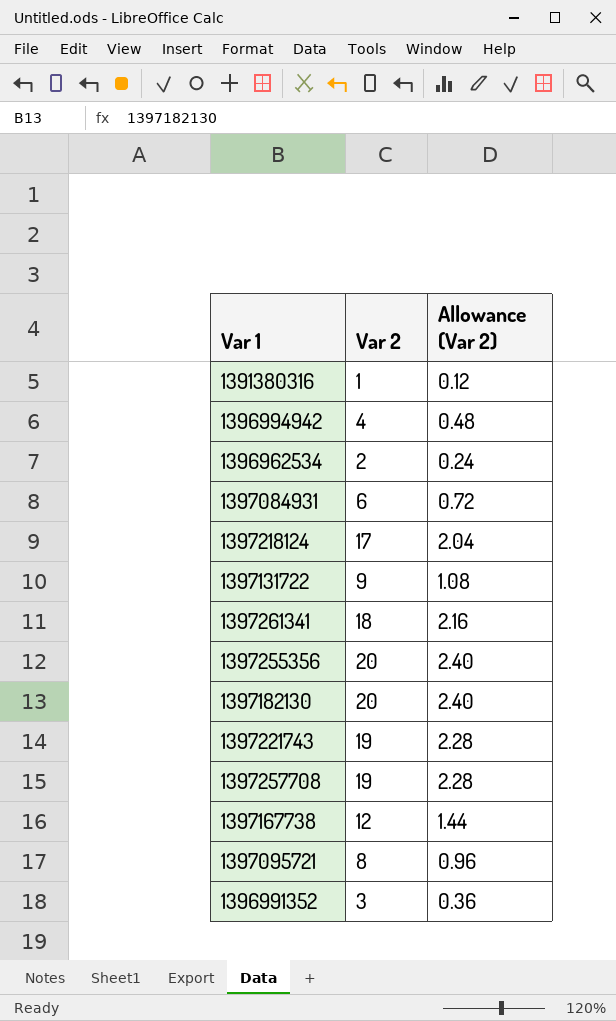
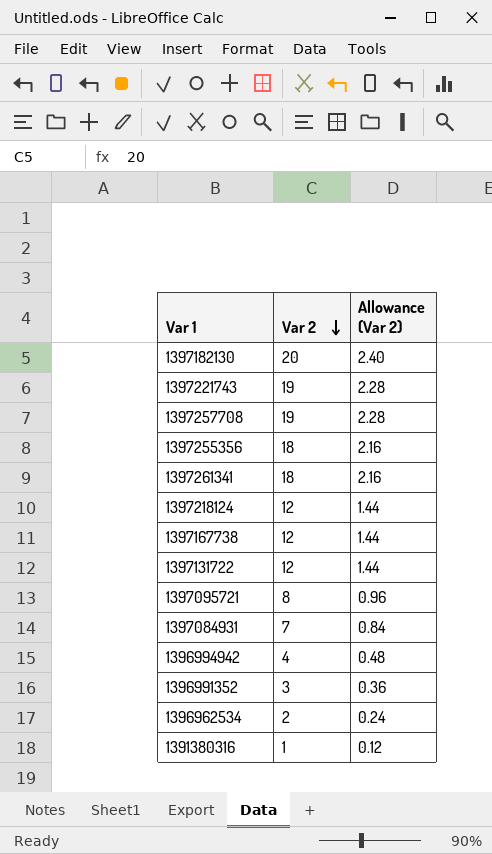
row order: none -> Var 2 descending
1397255356 | Var 2: 20 -> 18
1397255356 | Allowance (Var 2): 2.40 -> 2.16
1397218124 | Var 2: 17 -> 12
1397218124 | Allowance (Var 2): 2.04 -> 1.44
1397131722 | Var 2: 9 -> 12
1397131722 | Allowance (Var 2): 1.08 -> 1.44
1397084931 | Var 2: 6 -> 7
1397084931 | Allowance (Var 2): 0.72 -> 0.84

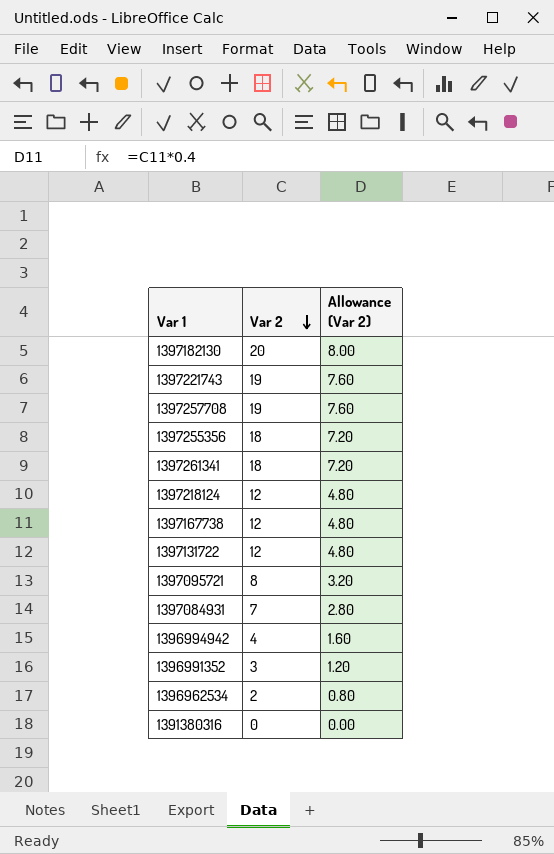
column Allowance (Var 2) | formula: [Var 2] * 0.12 -> [Var 2] * 0.4
1391380316 | Var 2: 1 -> 0

